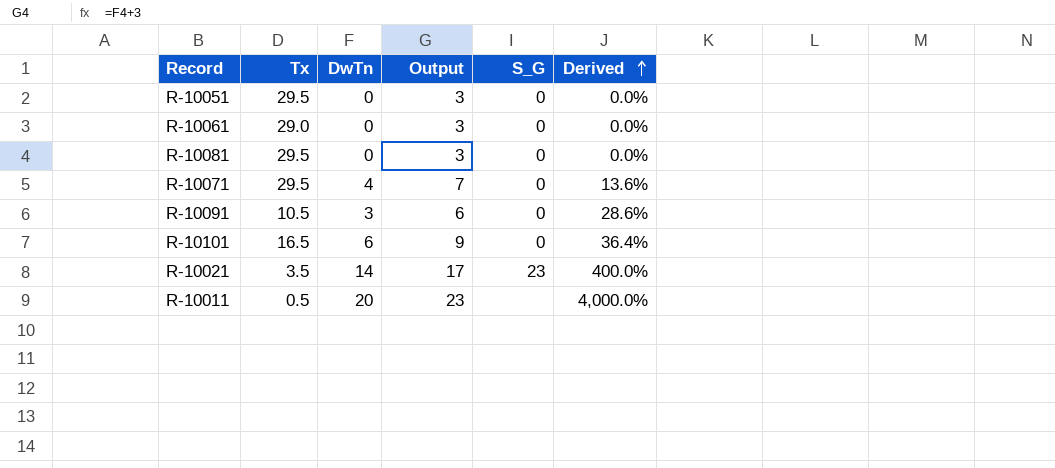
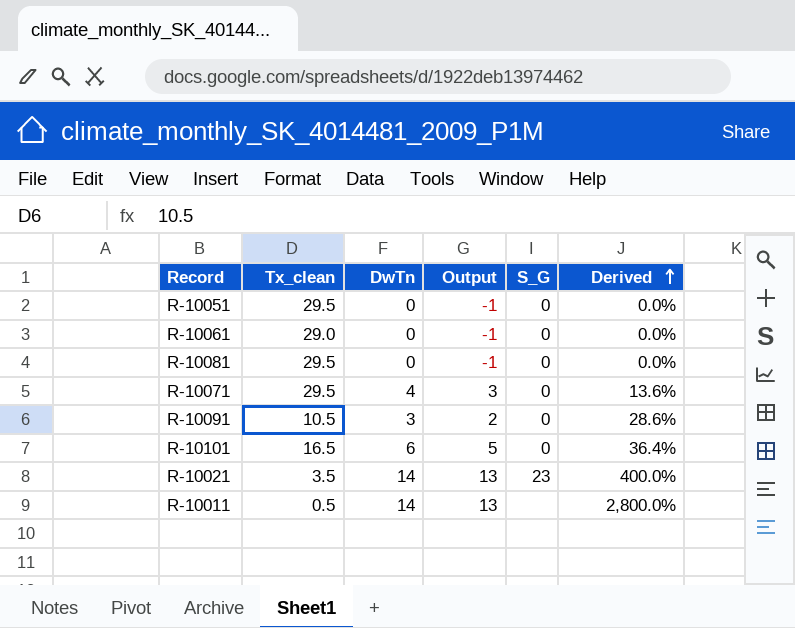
column name: Tx -> Tx_clean
column Output | formula: [DwTn] + 3 -> [DwTn] - 1
R-10011 | DwTn: 20 -> 14
R-10011 | Derived: 4,000.0% -> 2,800.0%

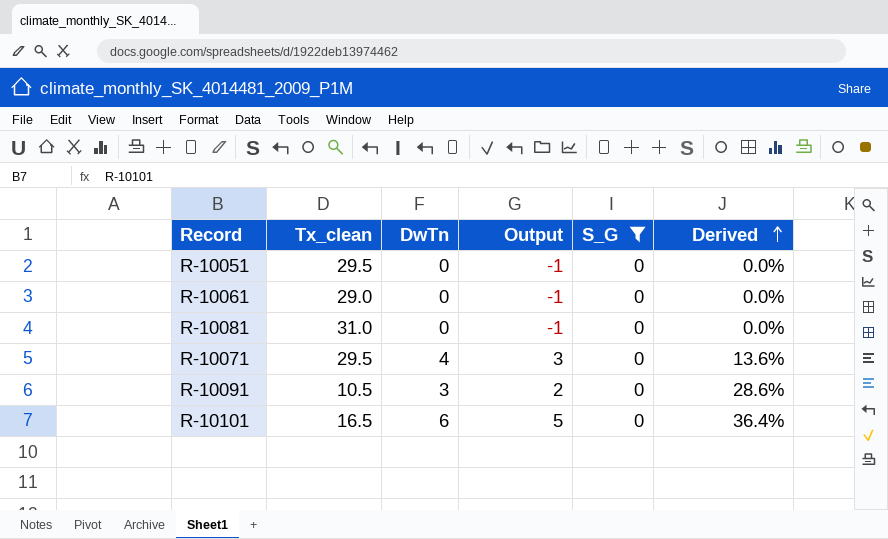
filter: none -> S_G = 0
R-10081 | Tx_clean: 29.5 -> 31.0

